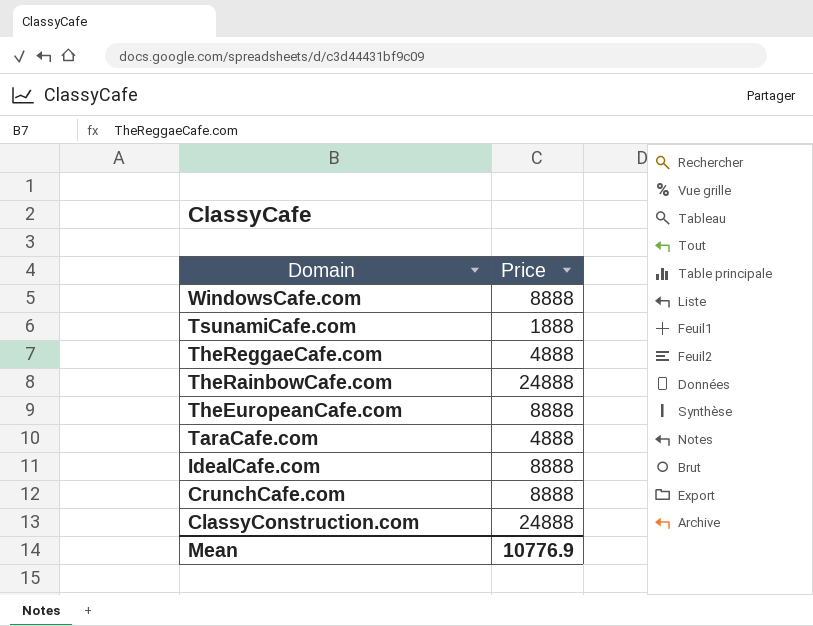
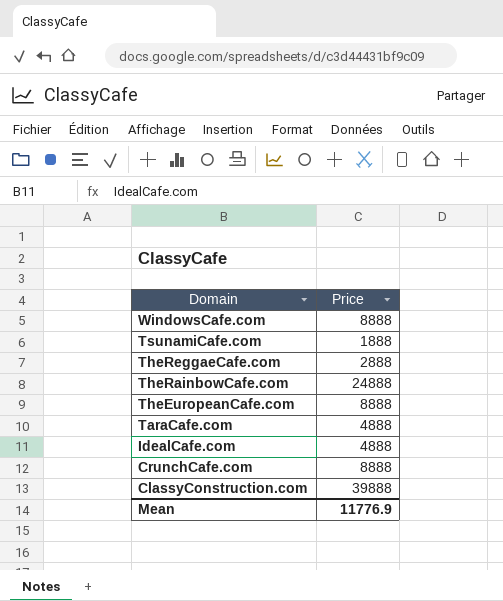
TheReggaeCafe.com | Price: 4888 -> 2888
IdealCafe.com | Price: 8888 -> 4888
ClassyConstruction.com | Price: 24888 -> 39888
Mean | Price: 10776.9 -> 11776.9

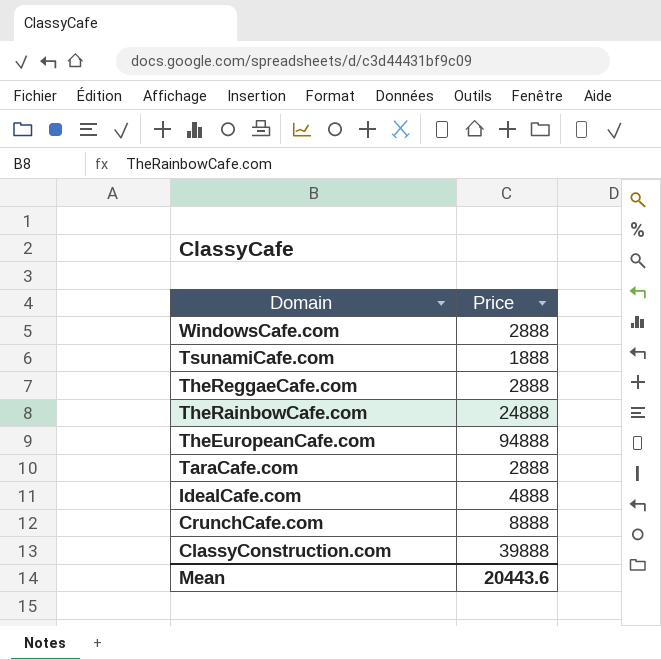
WindowsCafe.com | Price: 8888 -> 2888
TheEuropeanCafe.com | Price: 8888 -> 94888
TaraCafe.com | Price: 4888 -> 2888
Mean | Price: 11776.9 -> 20443.6

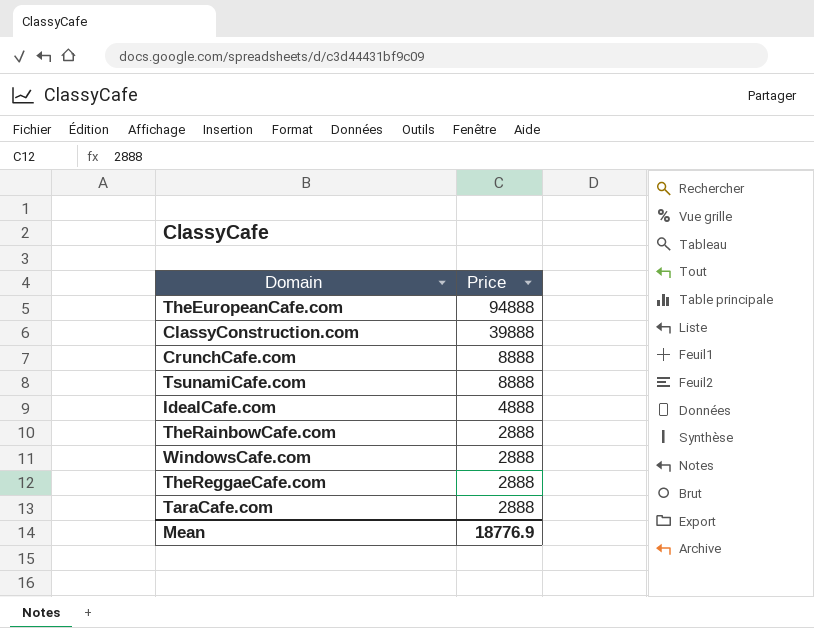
row order: Domain descending -> Price descending
TsunamiCafe.com | Price: 1888 -> 8888
TheRainbowCafe.com | Price: 24888 -> 2888
Mean | Price: 20443.6 -> 18776.9

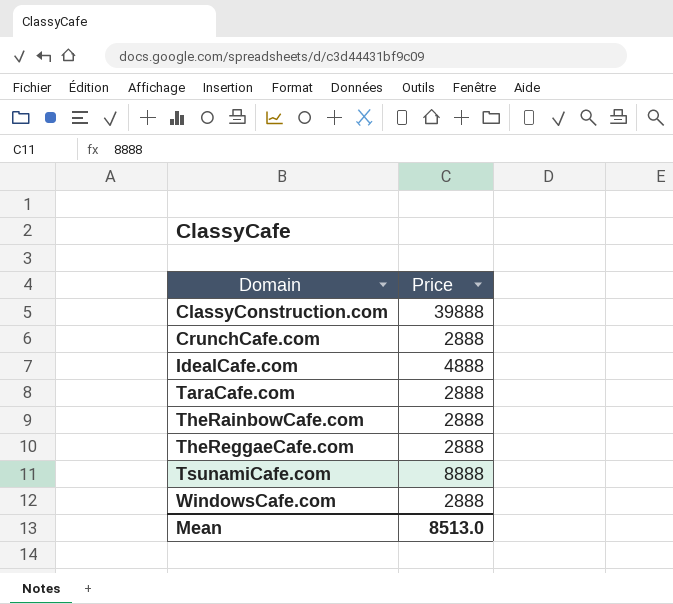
row order: Price descending -> Domain ascending
row TheEuropeanCafe.com: 94888 -> none
CrunchCafe.com | Price: 8888 -> 2888
Mean | Price: 18776.9 -> 8513.0

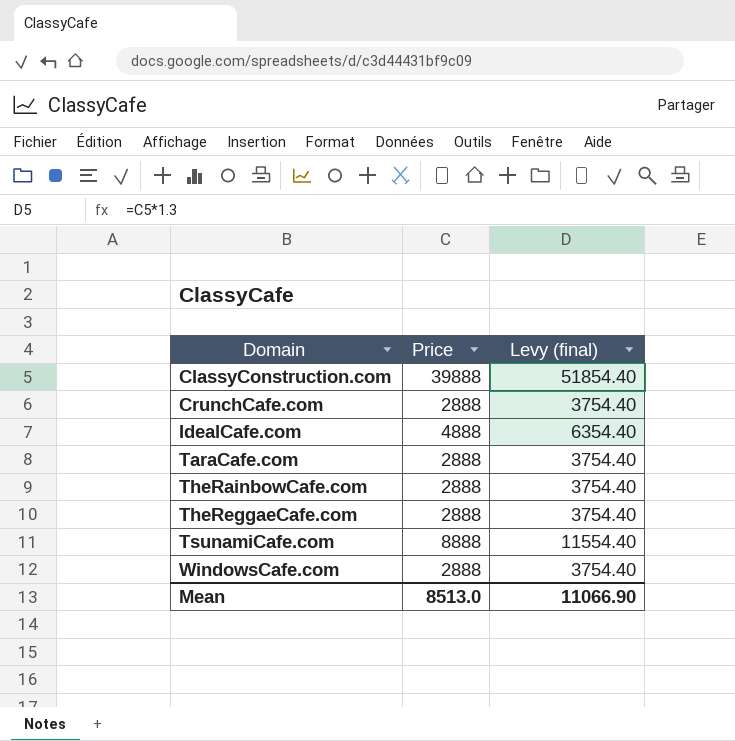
column Levy (final) | formula: none -> [Price] * 1.3

